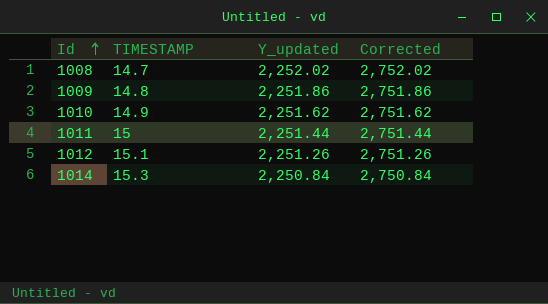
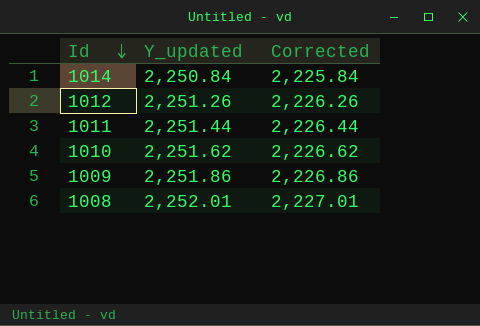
row order: Id ascending -> Id descending
column TIMESTAMP | position: 2 -> none
column Corrected | formula: [Y_updated] + 500 -> [Y_updated] - 25
1008 | Y_updated: 2,252.02 -> 2,252.01

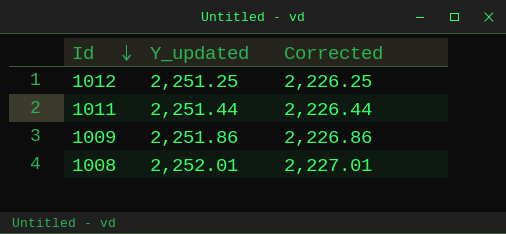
row 1014: 2,250.84 | 2,225.84 -> none
row 1010: 2,251.62 | 2,226.62 -> none
1012 | Y_updated: 2,251.26 -> 2,251.25
1012 | Corrected: 2,226.26 -> 2,226.25

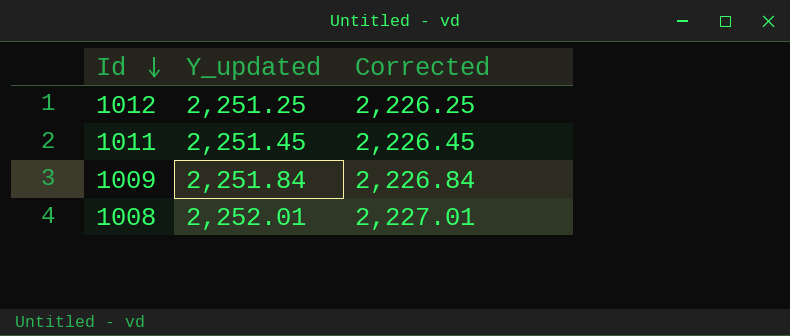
1011 | Y_updated: 2,251.44 -> 2,251.45
1011 | Corrected: 2,226.44 -> 2,226.45
1009 | Y_updated: 2,251.86 -> 2,251.84
1009 | Corrected: 2,226.86 -> 2,226.84

